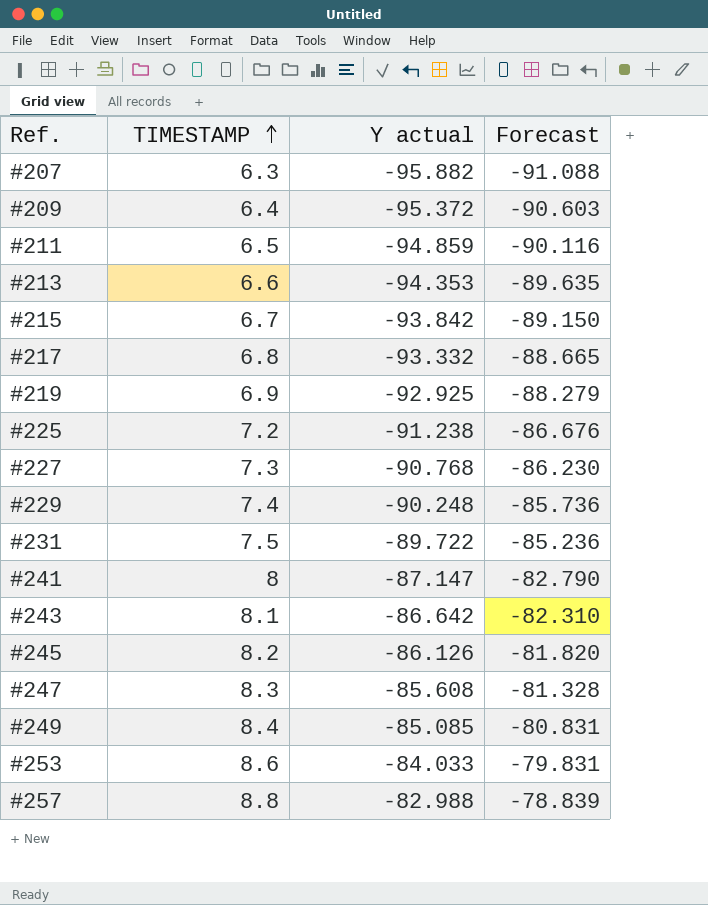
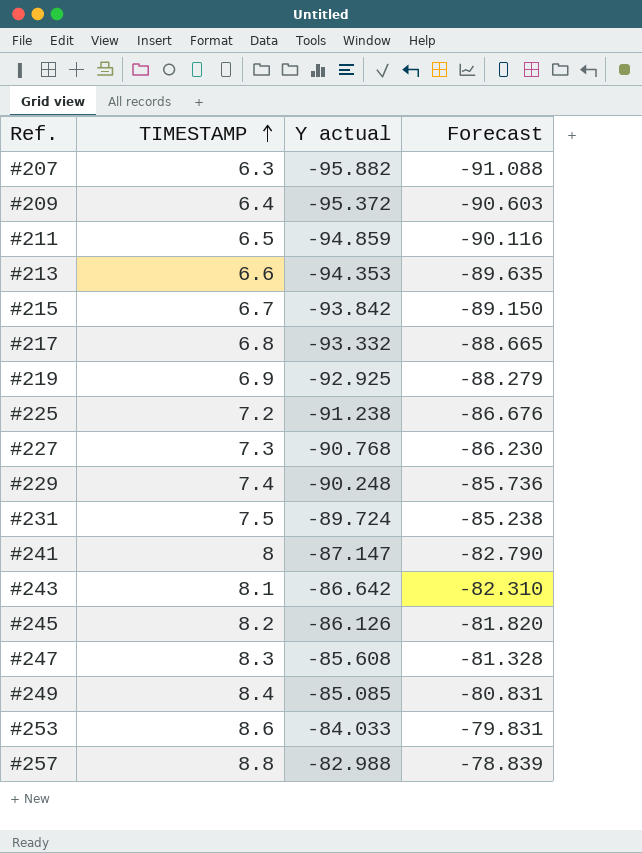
#231 | Y actual: -89.722 -> -89.724
#231 | Forecast: -85.236 -> -85.238

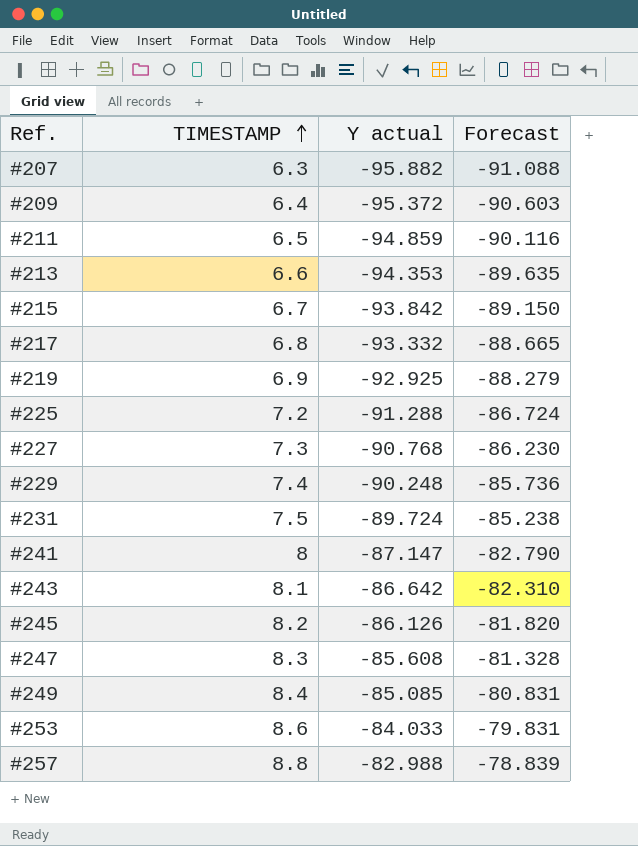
#225 | Y actual: -91.238 -> -91.288
#225 | Forecast: -86.676 -> -86.724

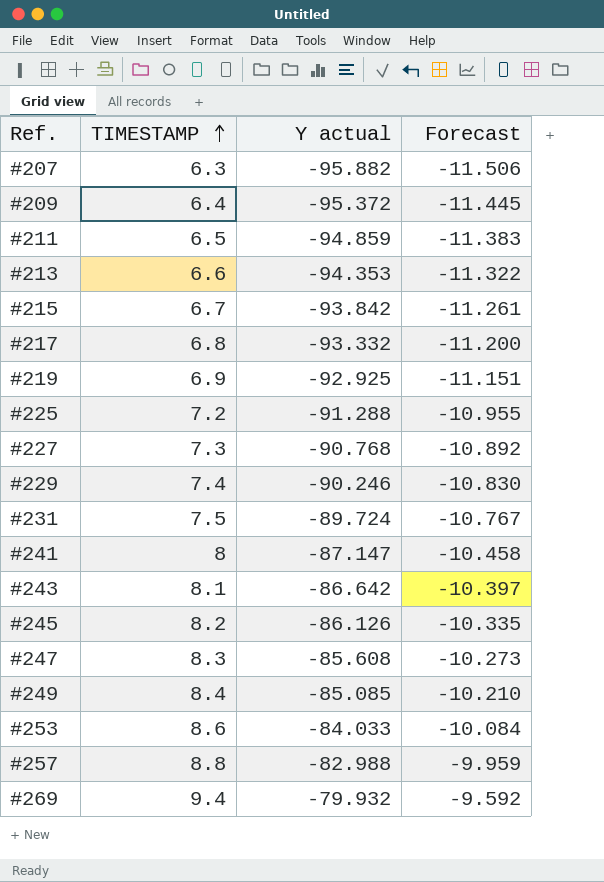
column Forecast | formula: [Y actual] * 0.95 -> [Y actual] * 0.12
#229 | Y actual: -90.248 -> -90.246
row #269: none -> 9.4 | -79.932 | -9.592

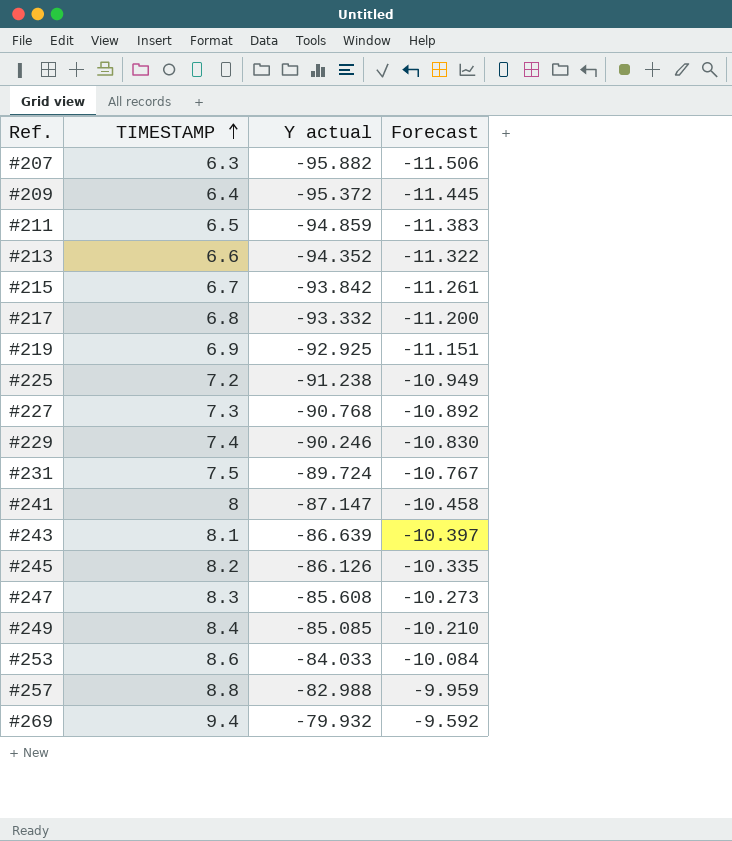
#213 | Y actual: -94.353 -> -94.352
#225 | Y actual: -91.288 -> -91.238
#225 | Forecast: -10.955 -> -10.949
#243 | Y actual: -86.642 -> -86.639

